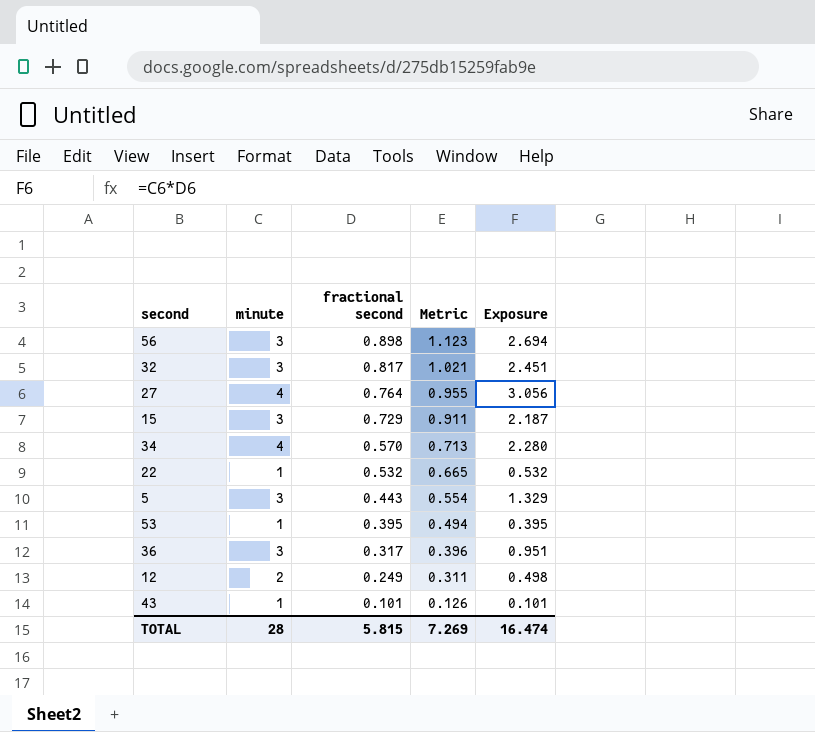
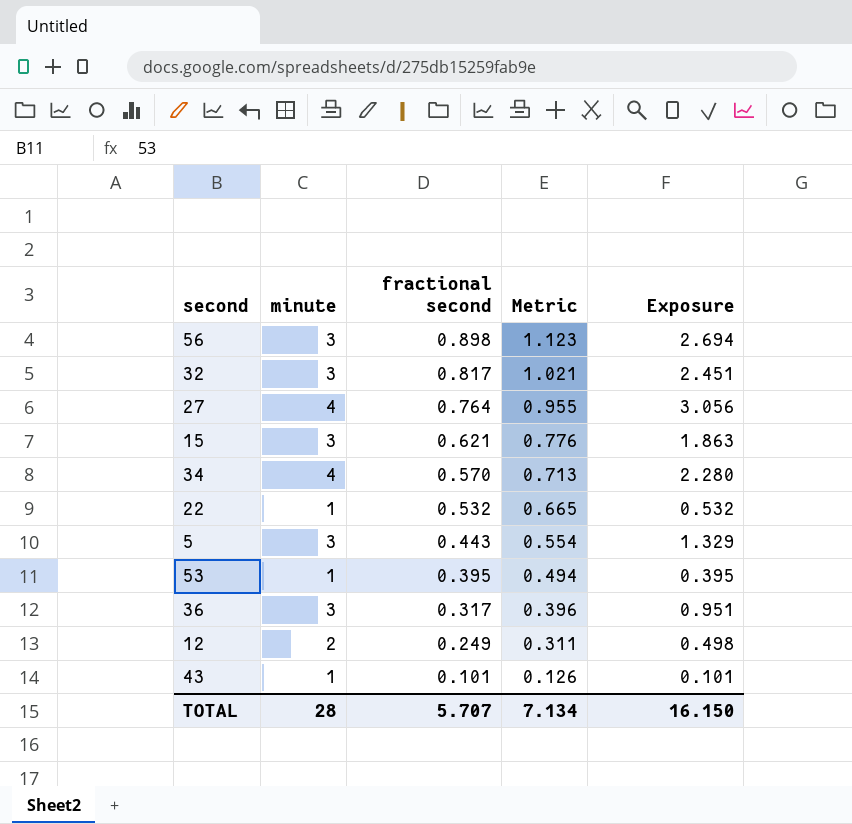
15 | fractional second: 0.729 -> 0.621
15 | Metric: 0.911 -> 0.776
15 | Exposure: 2.187 -> 1.863
TOTAL | fractional second: 5.815 -> 5.707
TOTAL | Metric: 7.269 -> 7.134
TOTAL | Exposure: 16.474 -> 16.150

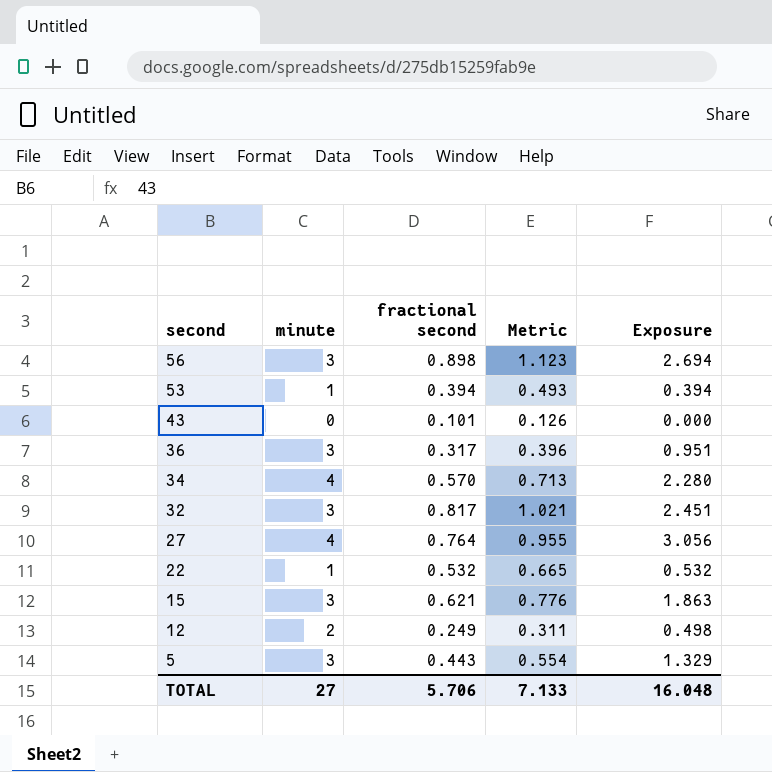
row order: fractional second descending -> second descending
53 | fractional second: 0.395 -> 0.394
53 | Metric: 0.494 -> 0.493
53 | Exposure: 0.395 -> 0.394
43 | minute: 1 -> 0
43 | Exposure: 0.101 -> 0.000
TOTAL | minute: 28 -> 27
TOTAL | fractional second: 5.707 -> 5.706
TOTAL | Metric: 7.134 -> 7.133
TOTAL | Exposure: 16.150 -> 16.048

